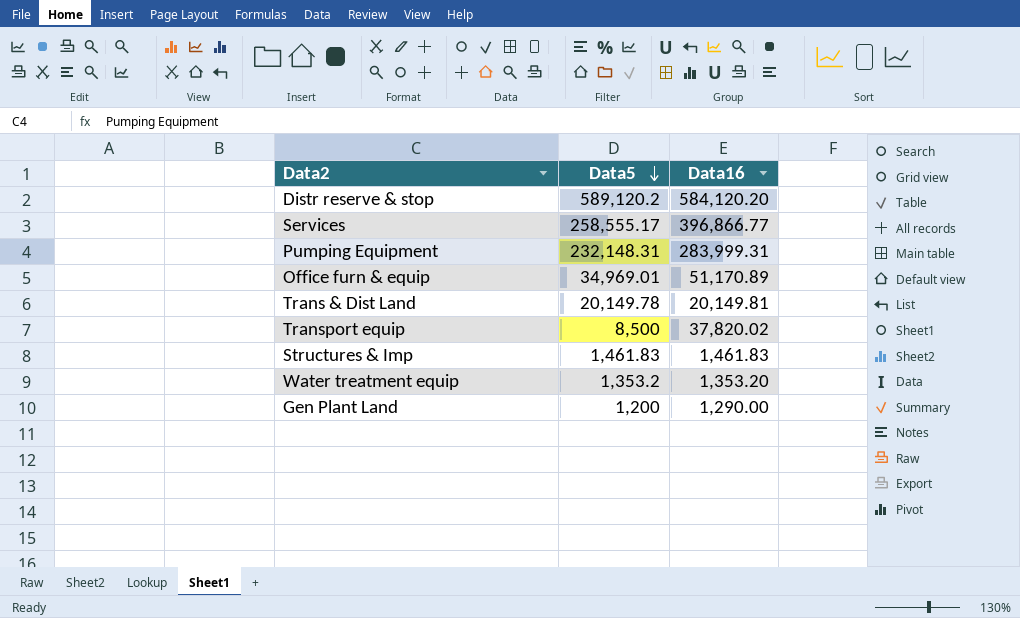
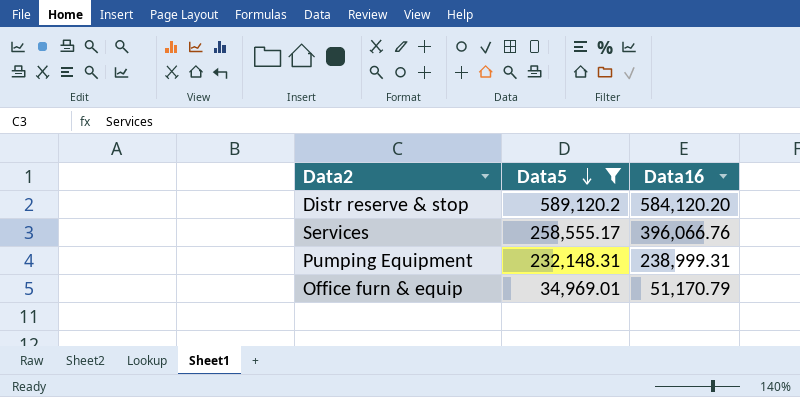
filter: none -> Data5 >= 34,969.01
Services | Data16: 396,866.77 -> 396,066.76
Pumping Equipment | Data16: 283,999.31 -> 238,999.31
Office furn & equip | Data16: 51,170.89 -> 51,170.79

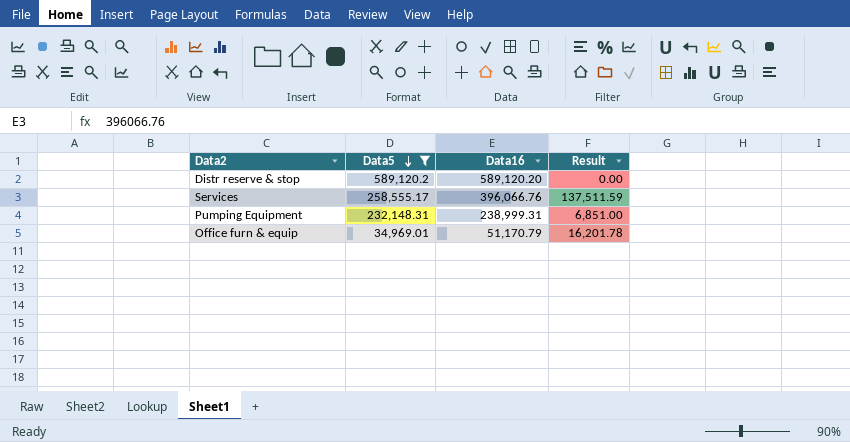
column Result | formula: none -> [Data16] - [Data5]
Distr reserve & stop | Data16: 584,120.20 -> 589,120.20

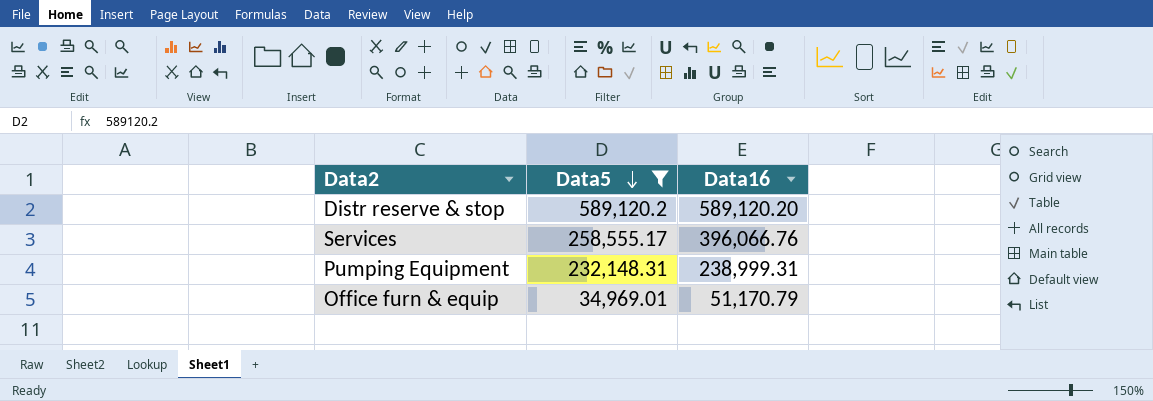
column Result | formula: [Data16] - [Data5] -> none

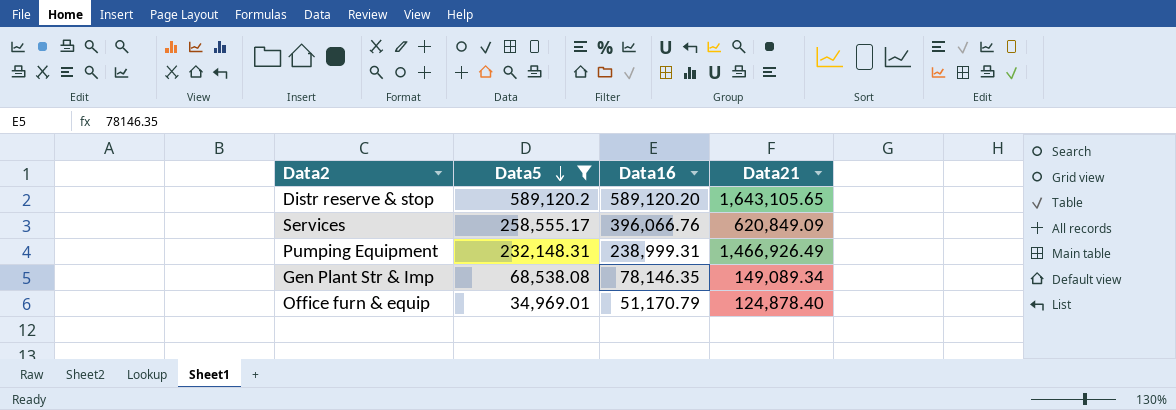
column Data21 | position: none -> 4
row Gen Plant Str & Imp: none -> 68,538.08 | 78,146.35 | 149,089.34

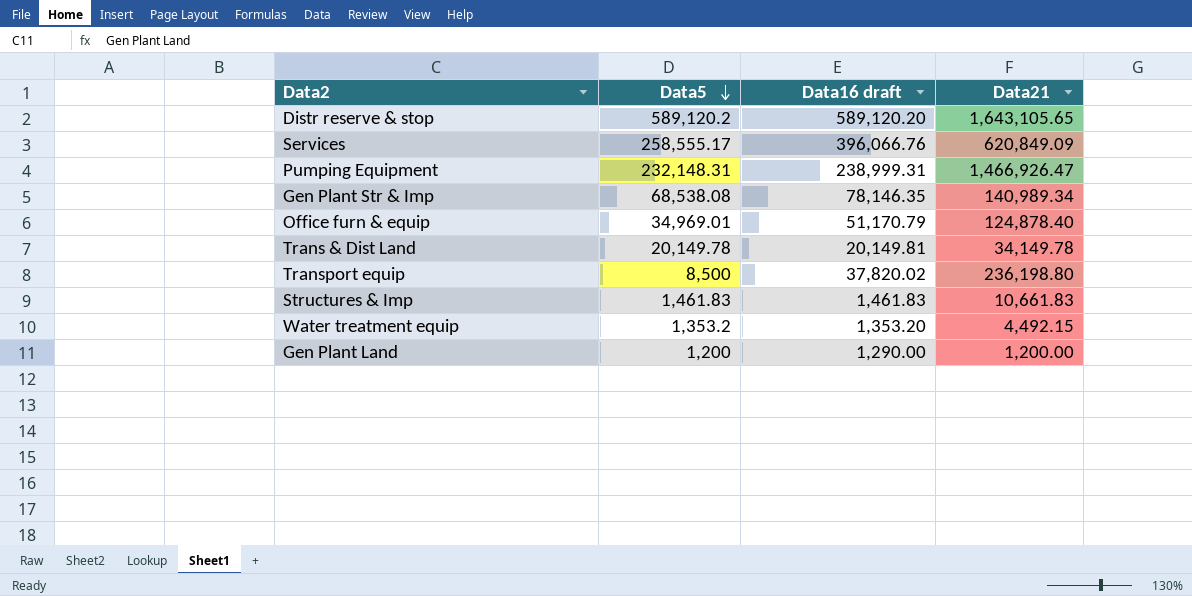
filter: Data5 >= 34,969.01 -> none
column name: Data16 -> Data16 draft
Pumping Equipment | Data21: 1,466,926.49 -> 1,466,926.47
Gen Plant Str & Imp | Data21: 149,089.34 -> 140,989.34

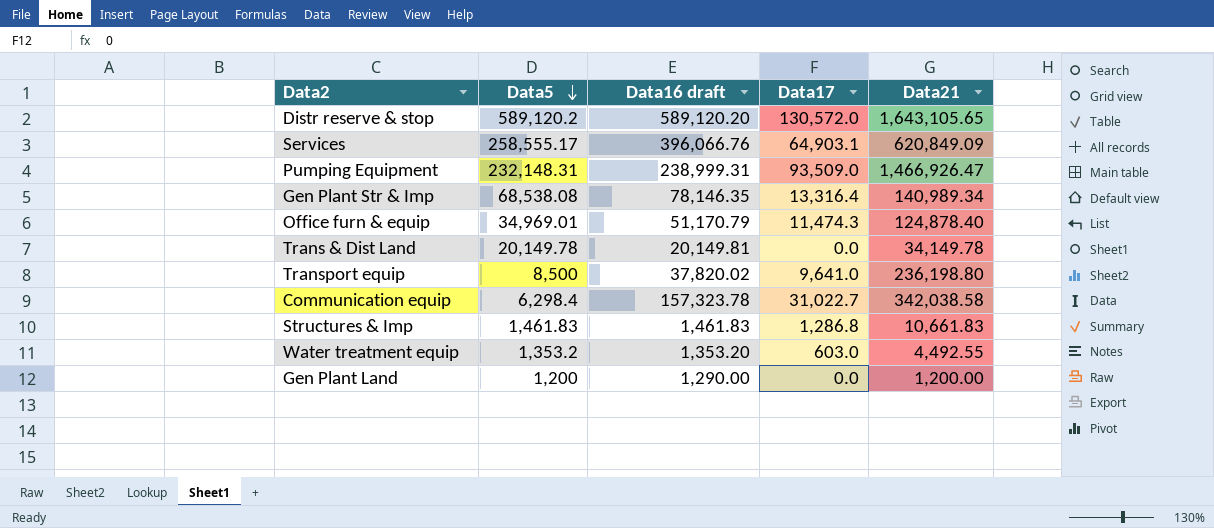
column Data17 | position: none -> 4
row Communication equip: none -> 6,298.4 | 157,323.78 | 31,022.7 | 342,038.58
Water treatment equip | Data21: 4,492.15 -> 4,492.55

